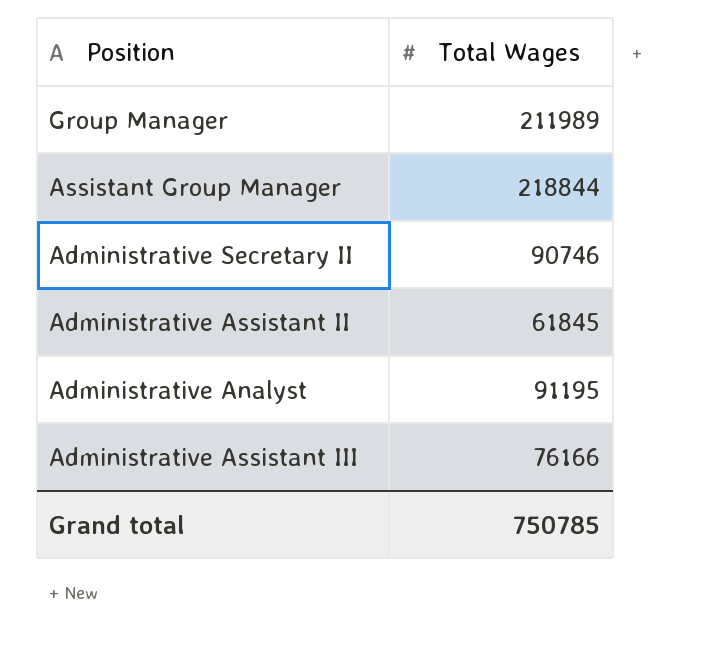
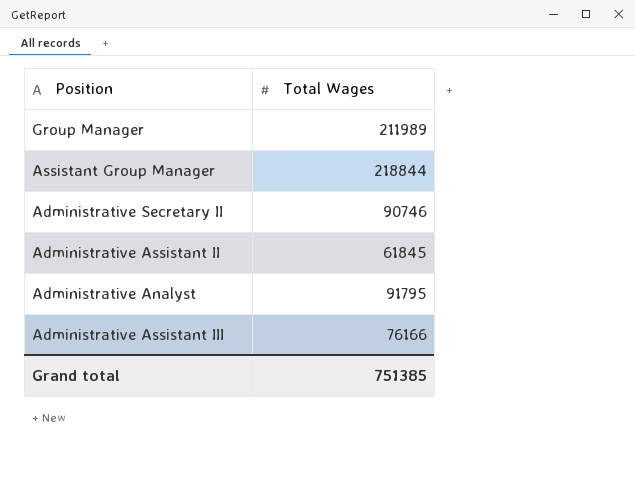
Administrative Analyst | Total Wages: 91195 -> 91795
Grand total | Total Wages: 750785 -> 751385

